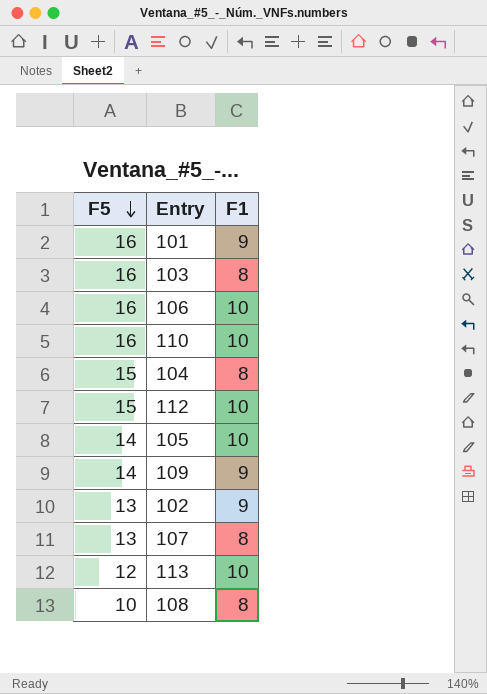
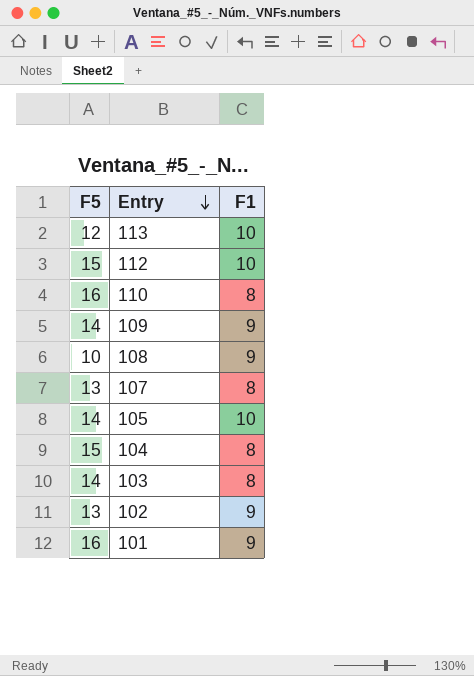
row order: F5 descending -> Entry descending
row 106: 16 | 10 -> none
110 | F1: 10 -> 8
108 | F1: 8 -> 9
103 | F5: 16 -> 14

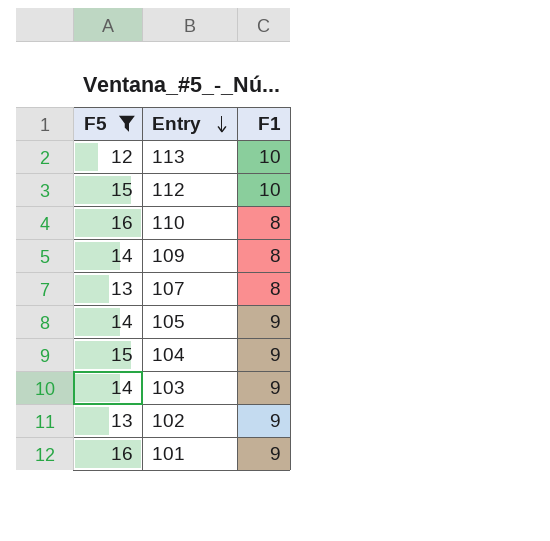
filter: none -> F5 != 10
109 | F1: 9 -> 8
105 | F1: 10 -> 9
104 | F1: 8 -> 9
103 | F1: 8 -> 9

